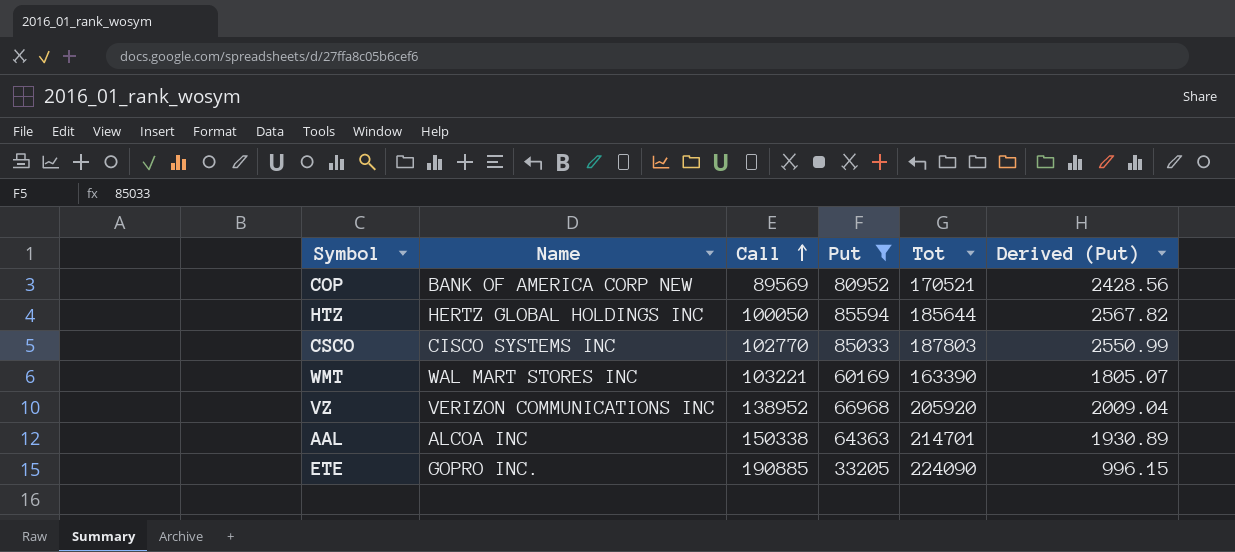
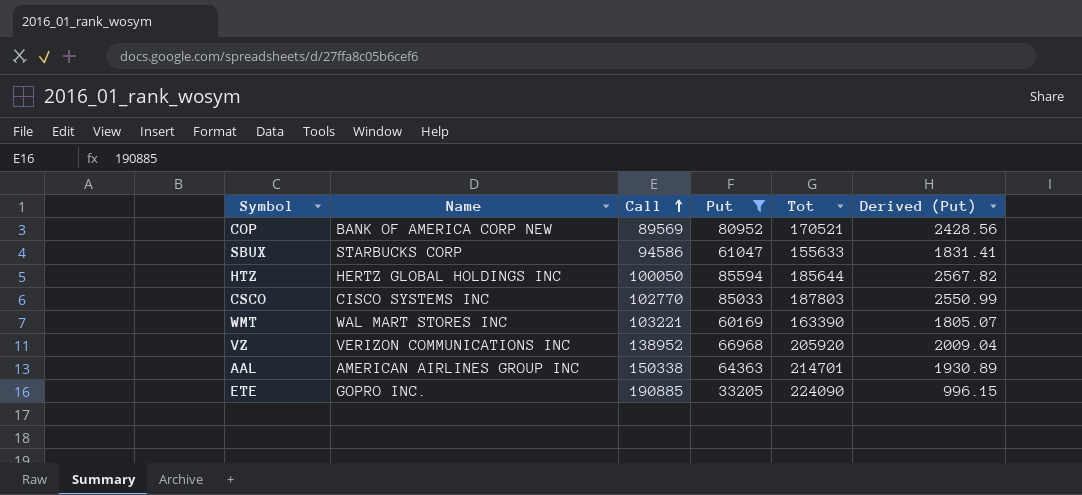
row SBUX: none -> STARBUCKS CORP | 94586 | 61047 | 155633 | 1831.41
AAL | Name: ALCOA INC -> AMERICAN AIRLINES GROUP INC

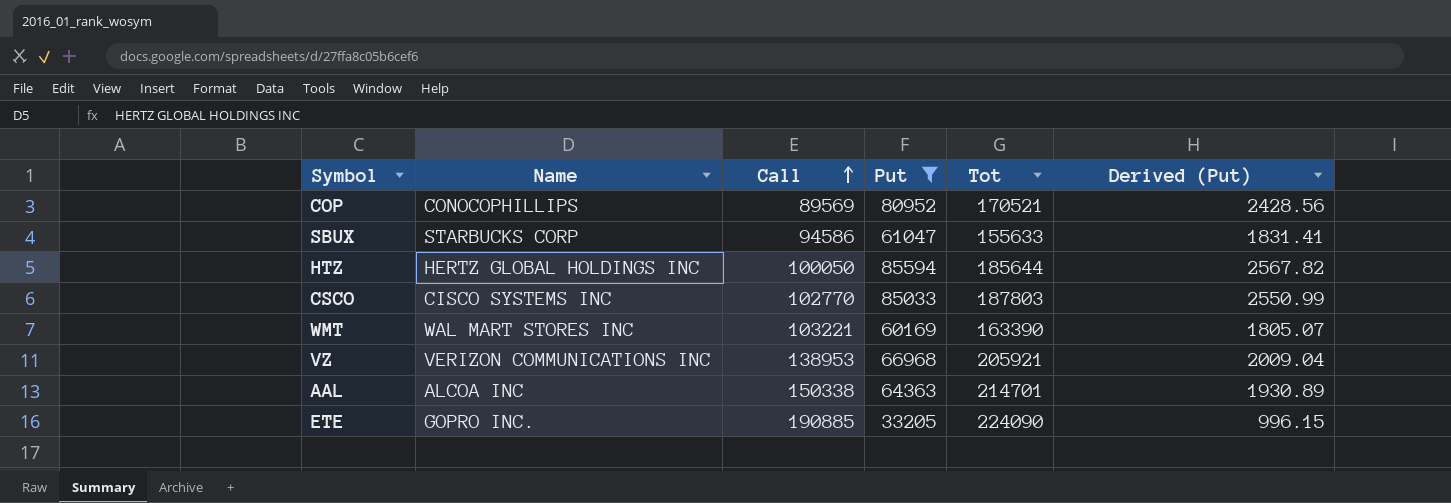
COP | Name: BANK OF AMERICA CORP NEW -> CONOCOPHILLIPS
VZ | Call: 138952 -> 138953
VZ | Tot: 205920 -> 205921
AAL | Name: AMERICAN AIRLINES GROUP INC -> ALCOA INC

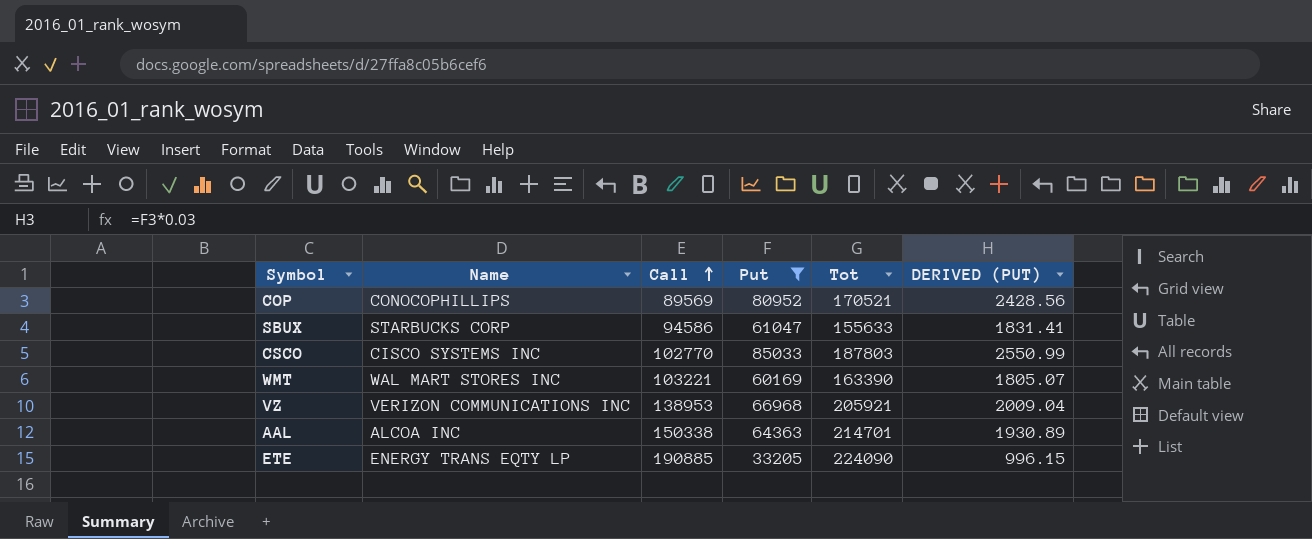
column name: Derived (Put) -> DERIVED (PUT)
row HTZ: HERTZ GLOBAL HOLDINGS INC | 100050 | 85594 | 185644 | 2567.82 -> none
ETE | Name: GOPRO INC. -> ENERGY TRANS EQTY LP

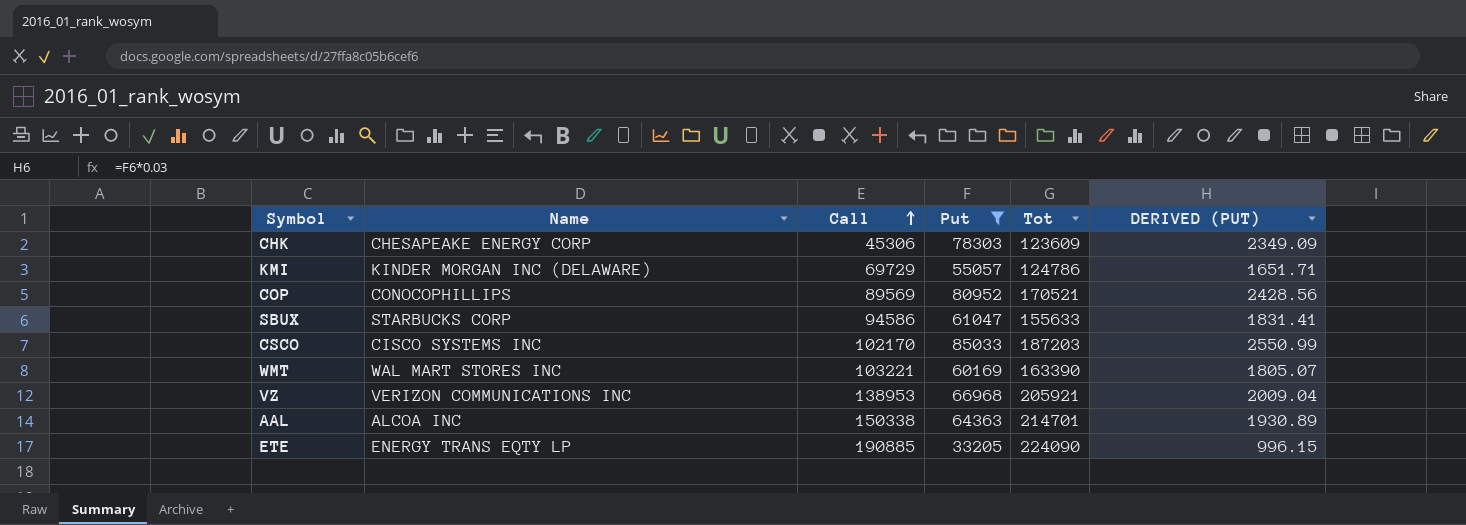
row CHK: none -> CHESAPEAKE ENERGY CORP | 45306 | 78303 | 123609 | 2349.09
row KMI: none -> KINDER MORGAN INC (DELAWARE) | 69729 | 55057 | 124786 | 1651.71
CSCO | Call: 102770 -> 102170
CSCO | Tot: 187803 -> 187203

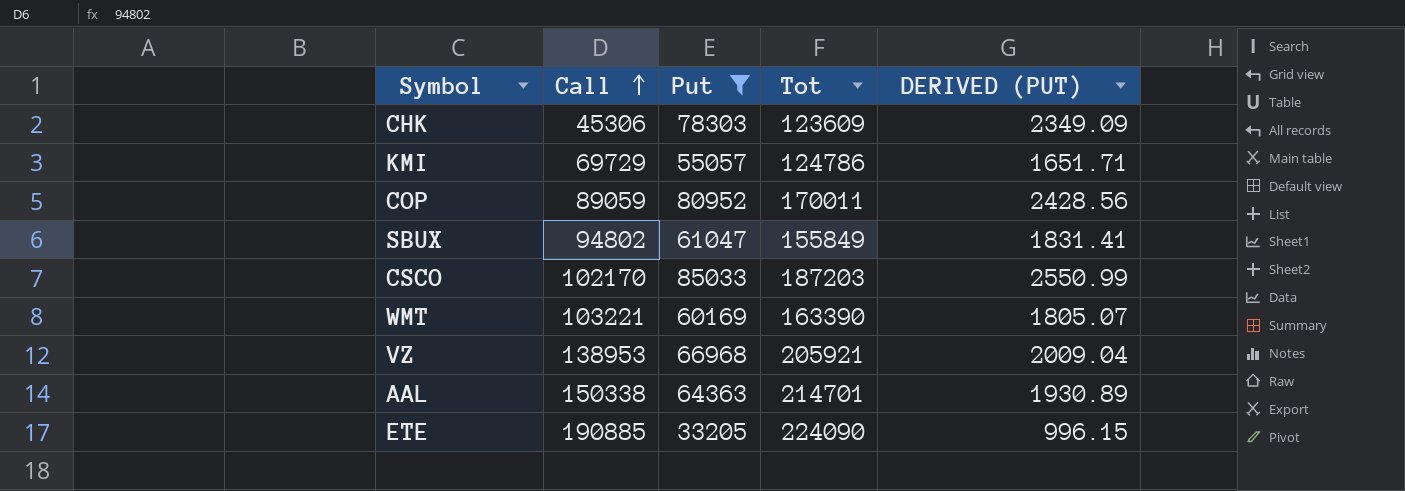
column Name | position: 2 -> none
COP | Call: 89569 -> 89059
COP | Tot: 170521 -> 170011
SBUX | Call: 94586 -> 94802
SBUX | Tot: 155633 -> 155849

